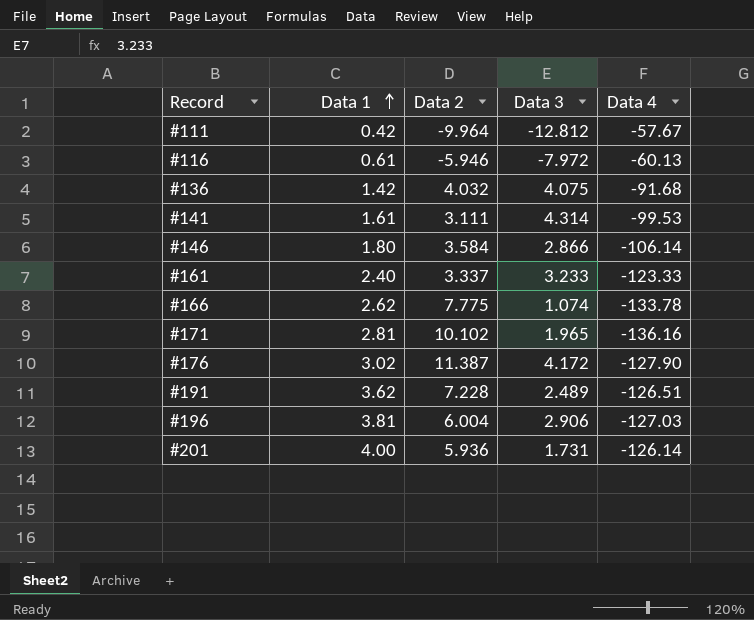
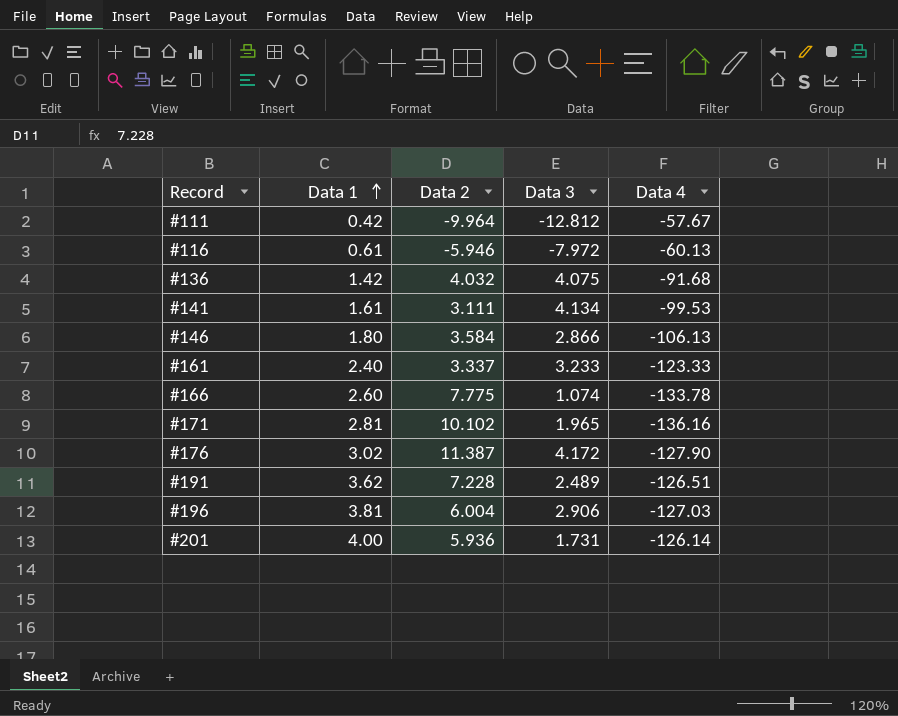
#141 | Data 3: 4.314 -> 4.134
#146 | Data 4: -106.14 -> -106.13
#166 | Data 1: 2.62 -> 2.60

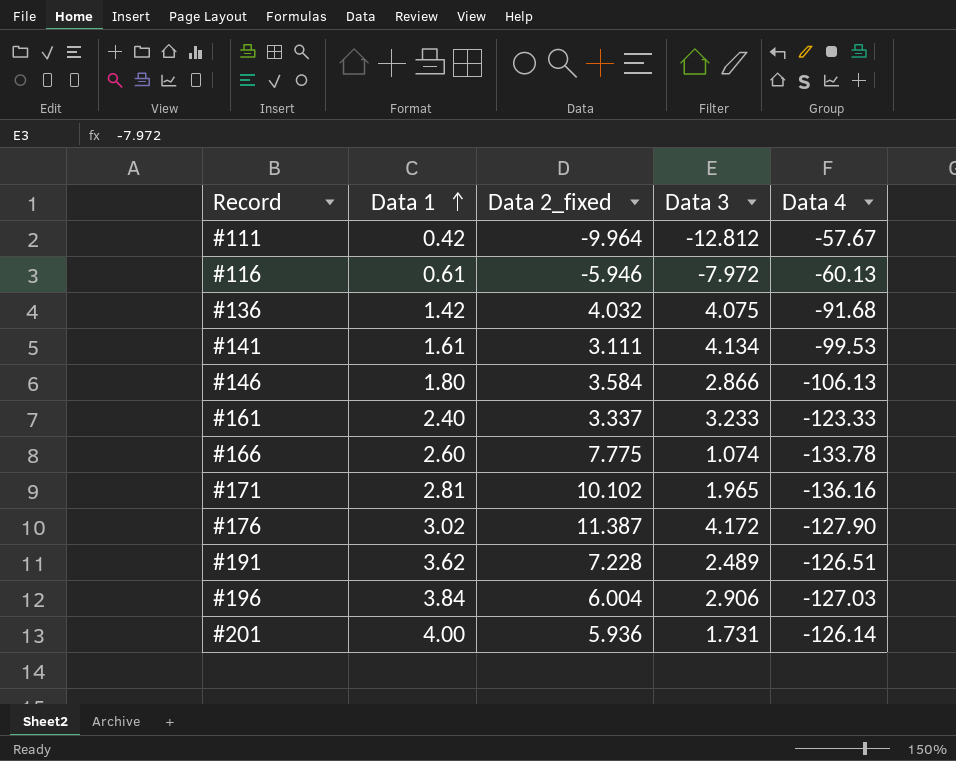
column name: Data 2 -> Data 2_fixed
#196 | Data 1: 3.81 -> 3.84

